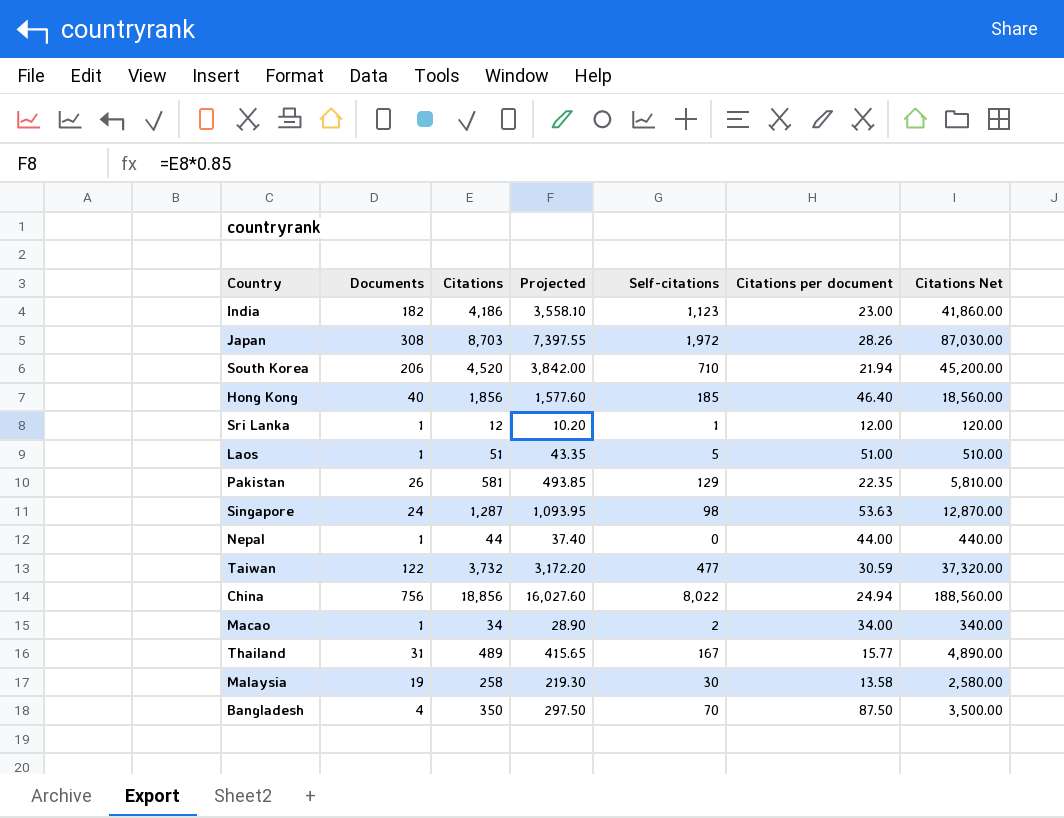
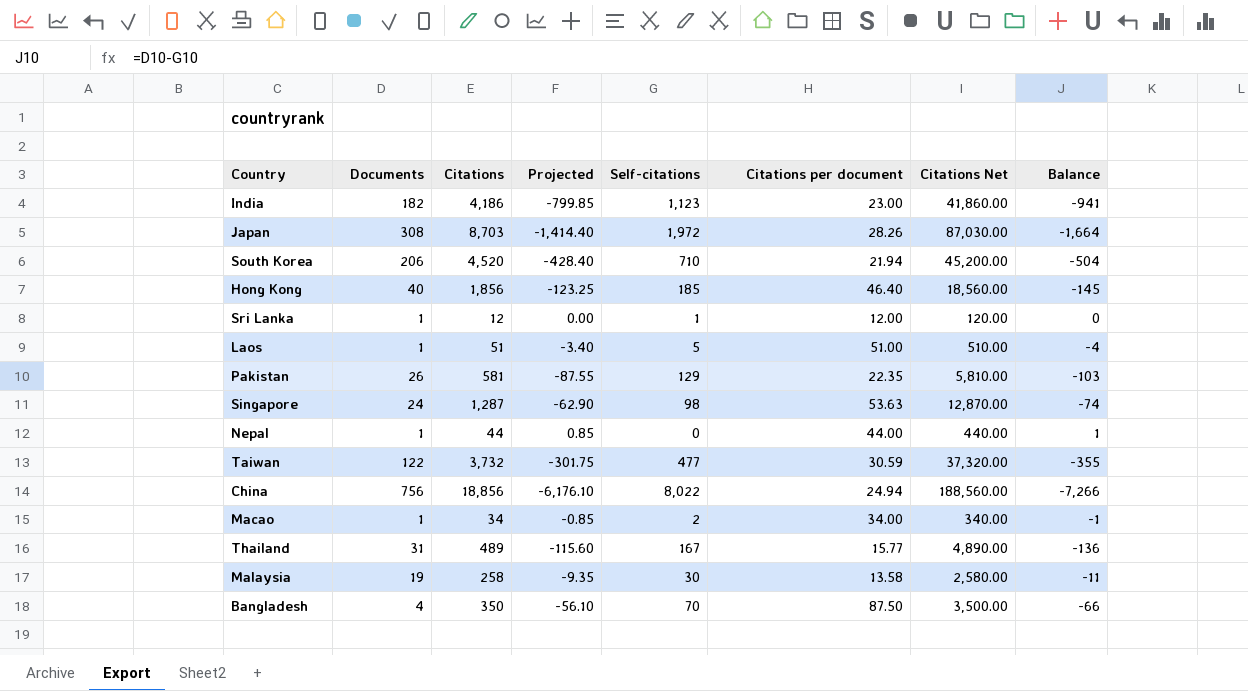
column Projected | formula: [Citations] * 0.85 -> [Balance] * 0.85
column Balance | formula: none -> [Documents] - [Self-citations]

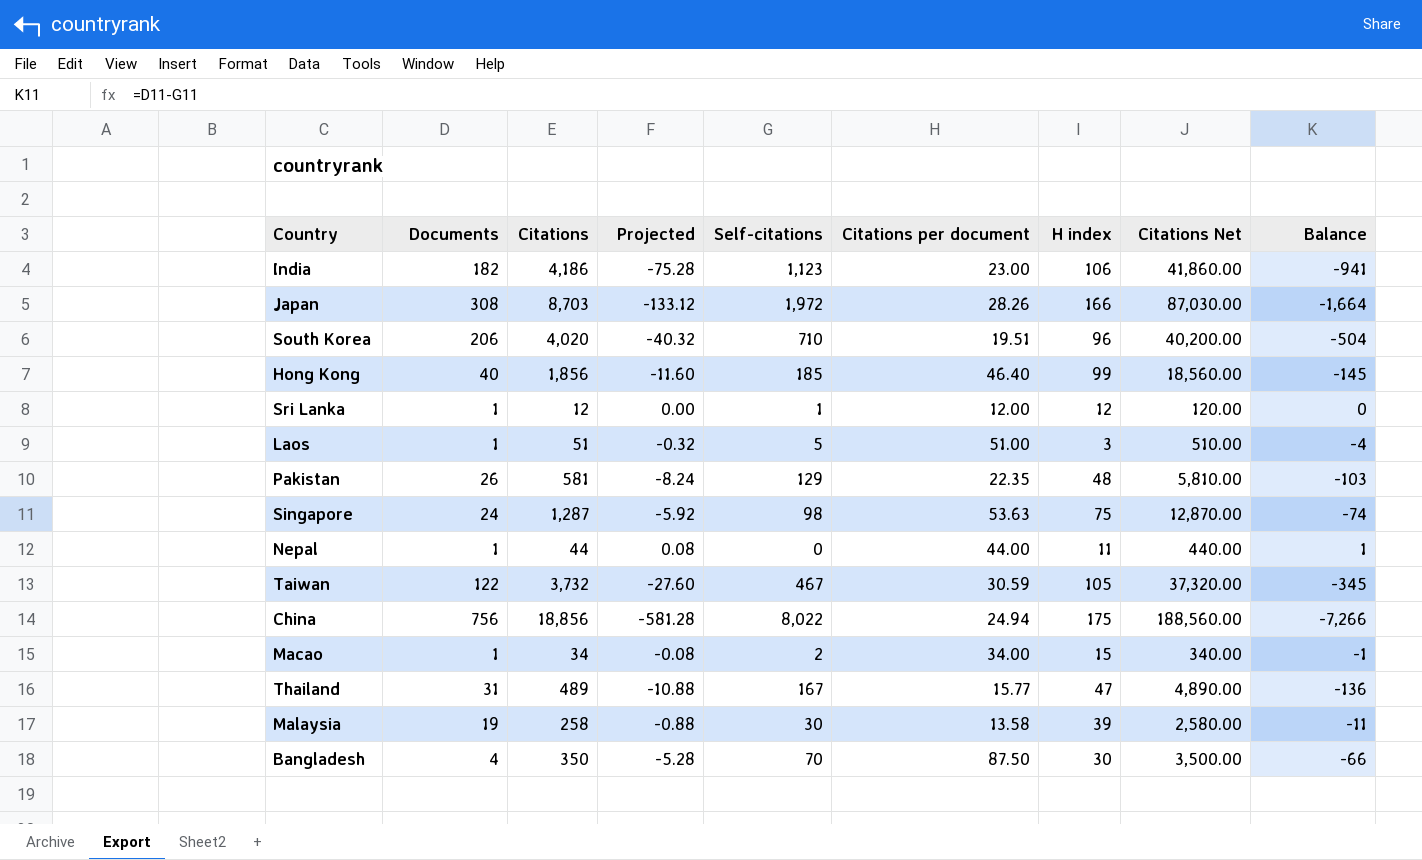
column Projected | formula: [Balance] * 0.85 -> [Balance] * 0.08
column H index | position: none -> 7
South Korea | Citations: 4,520 -> 4,020
South Korea | Citations per document: 21.94 -> 19.51
South Korea | Citations Net: 45,200.00 -> 40,200.00
Taiwan | Self-citations: 477 -> 467
Taiwan | Balance: -355 -> -345

